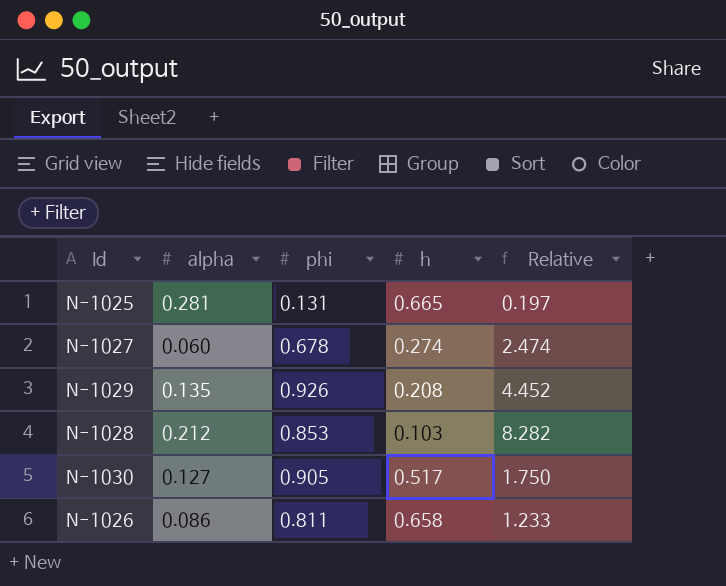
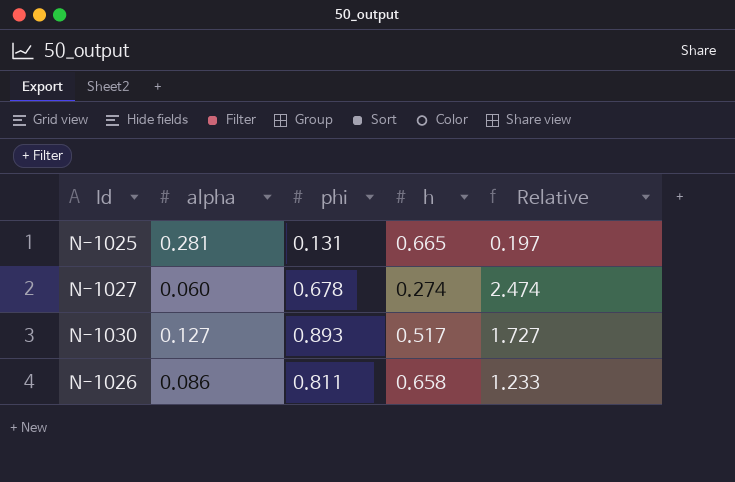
row N-1029: 0.135 | 0.926 | 0.208 | 4.452 -> none
row N-1028: 0.212 | 0.853 | 0.103 | 8.282 -> none
N-1030 | phi: 0.905 -> 0.893
N-1030 | Relative: 1.750 -> 1.727

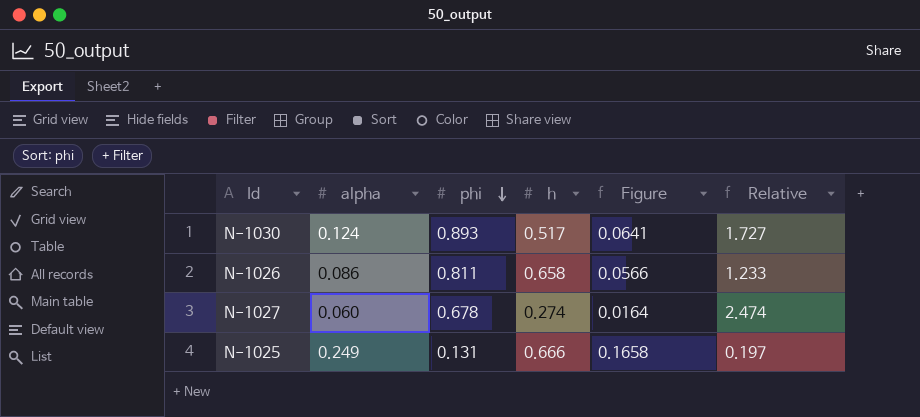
row order: none -> phi descending
column Figure | formula: none -> [alpha] * [h]
N-1030 | alpha: 0.127 -> 0.124
N-1025 | alpha: 0.281 -> 0.249
N-1025 | h: 0.665 -> 0.666

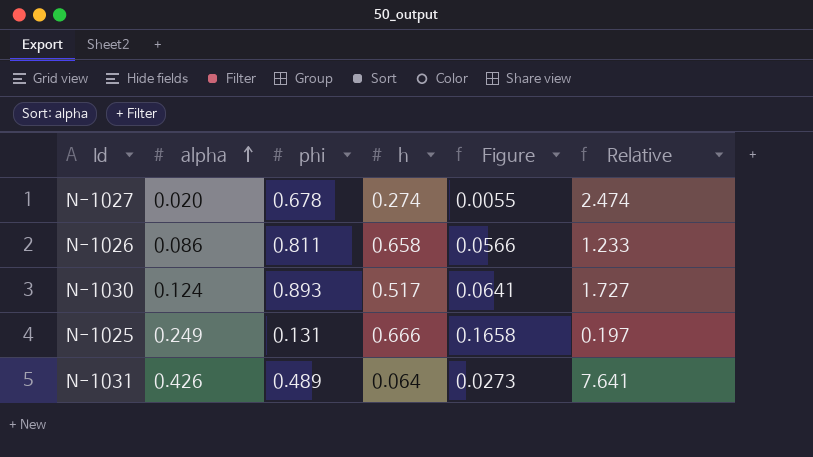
row order: phi descending -> alpha ascending
N-1027 | alpha: 0.060 -> 0.020
N-1027 | Figure: 0.0164 -> 0.0055
row N-1031: none -> 0.426 | 0.489 | 0.064 | 0.0273 | 7.641

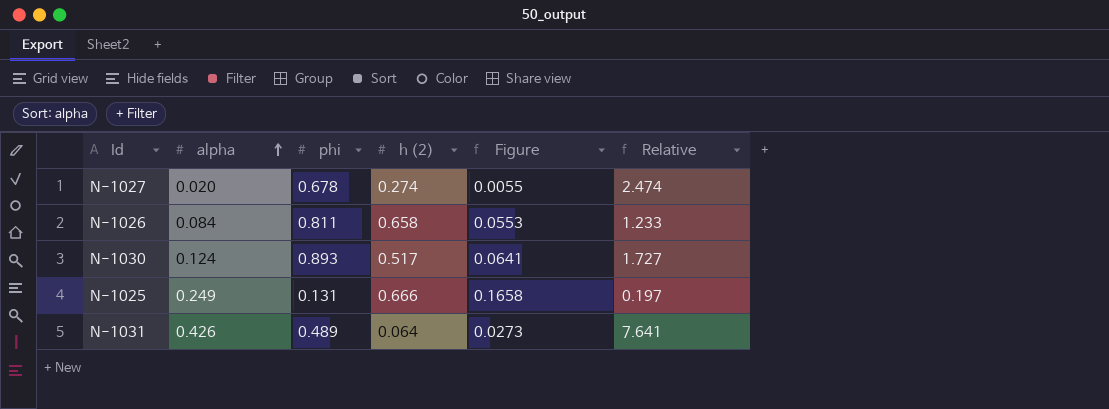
column name: h -> h (2)
N-1026 | alpha: 0.086 -> 0.084
N-1026 | Figure: 0.0566 -> 0.0553

